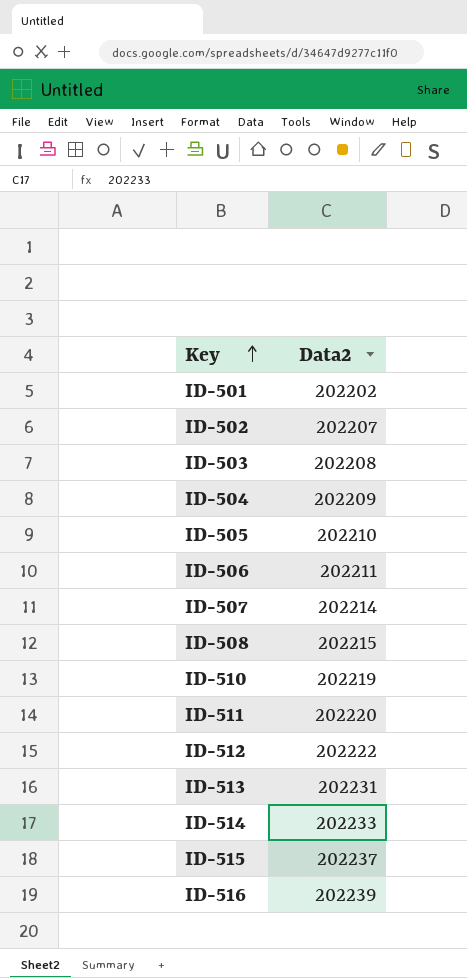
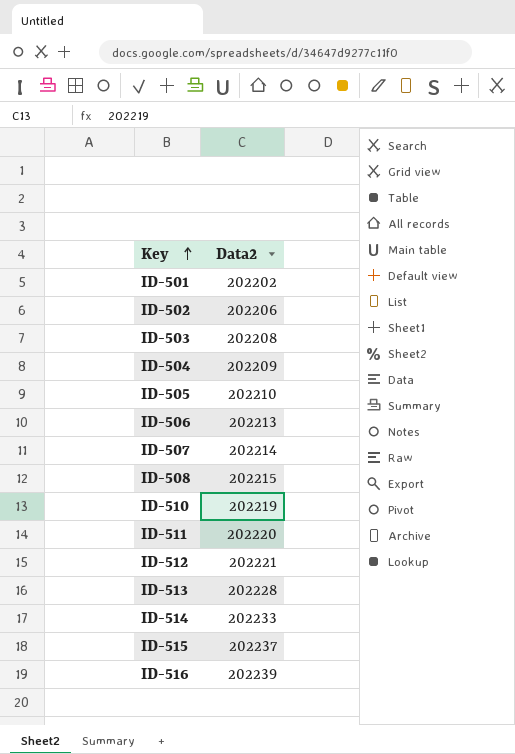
ID-502 | Data2: 202207 -> 202206
ID-506 | Data2: 202211 -> 202213
ID-512 | Data2: 202222 -> 202221
ID-513 | Data2: 202231 -> 202228

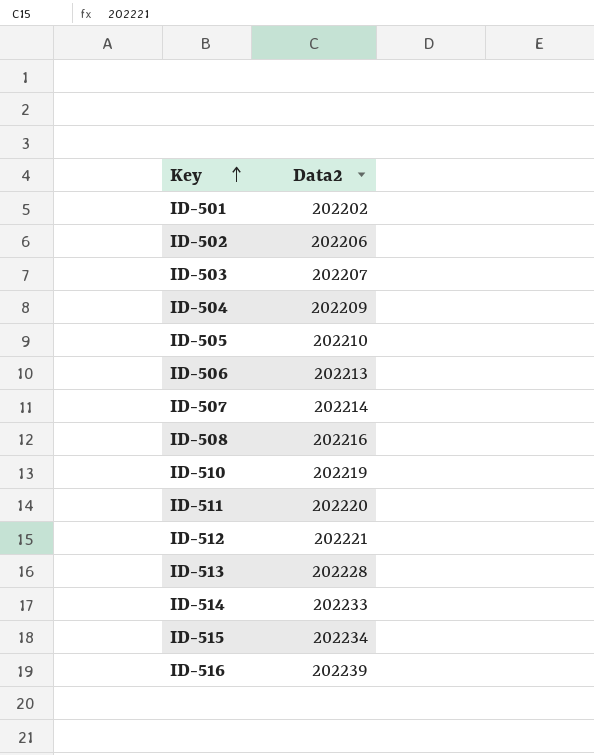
ID-503 | Data2: 202208 -> 202207
ID-508 | Data2: 202215 -> 202216
ID-515 | Data2: 202237 -> 202234

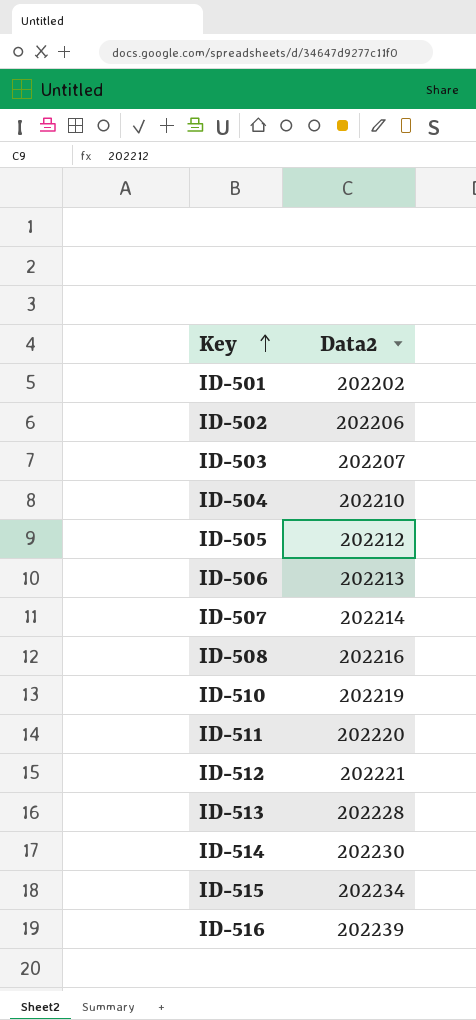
ID-504 | Data2: 202209 -> 202210
ID-505 | Data2: 202210 -> 202212
ID-514 | Data2: 202233 -> 202230

